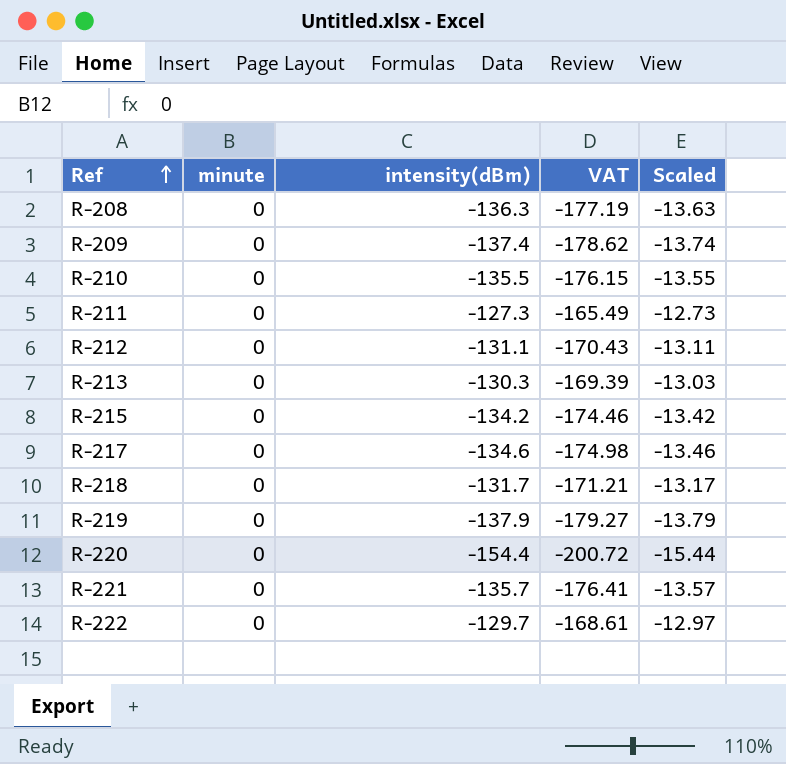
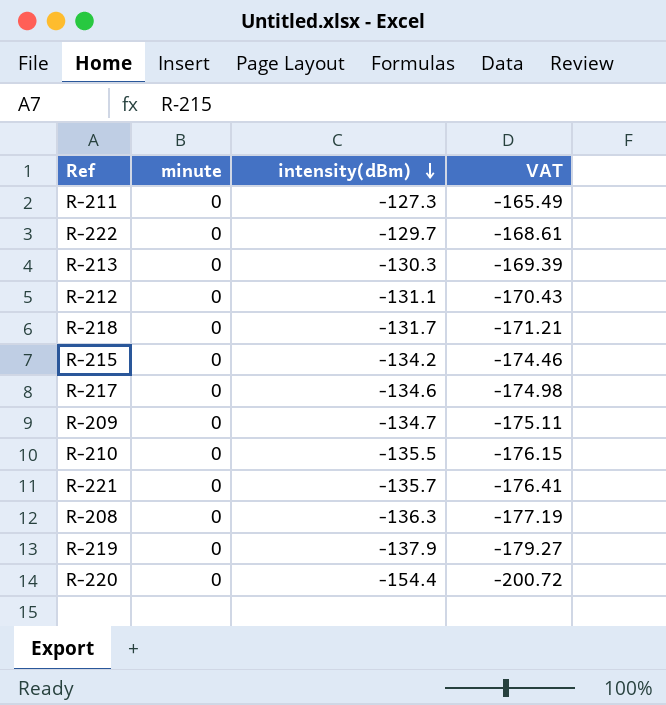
row order: Ref ascending -> intensity(dBm) descending
column Scaled | formula: [intensity(dBm)] * 0.1 -> none
R-209 | intensity(dBm): -137.4 -> -134.7
R-209 | VAT: -178.62 -> -175.11

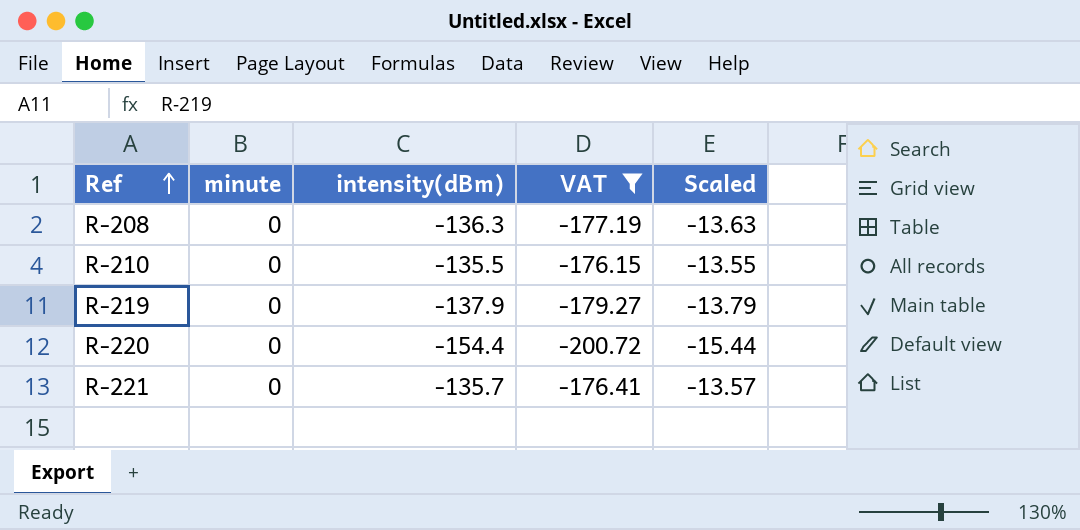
filter: none -> VAT <= -176.15
row order: intensity(dBm) descending -> Ref ascending
column Scaled | formula: none -> [intensity(dBm)] * 0.1

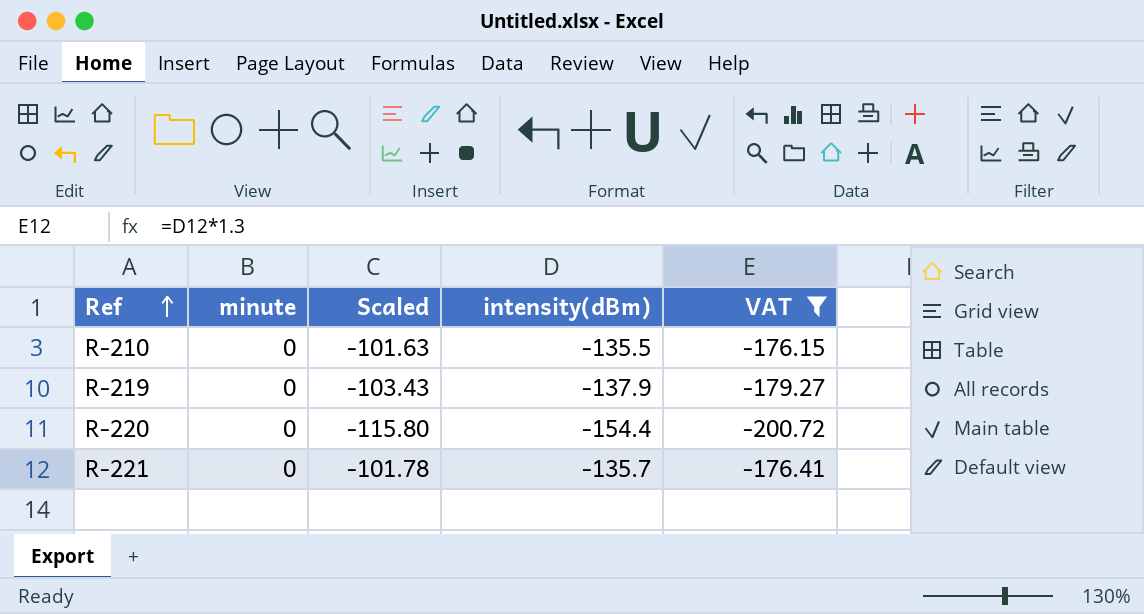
column Scaled | formula: [intensity(dBm)] * 0.1 -> [intensity(dBm)] * 0.75
column Scaled | position: 5 -> 3
row R-208: 0 | -136.3 | -177.19 | -13.63 -> none

